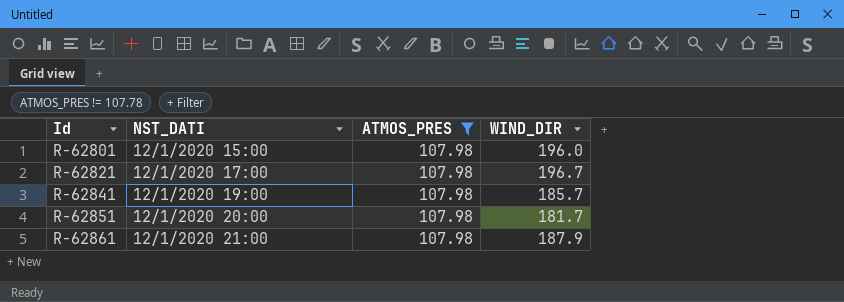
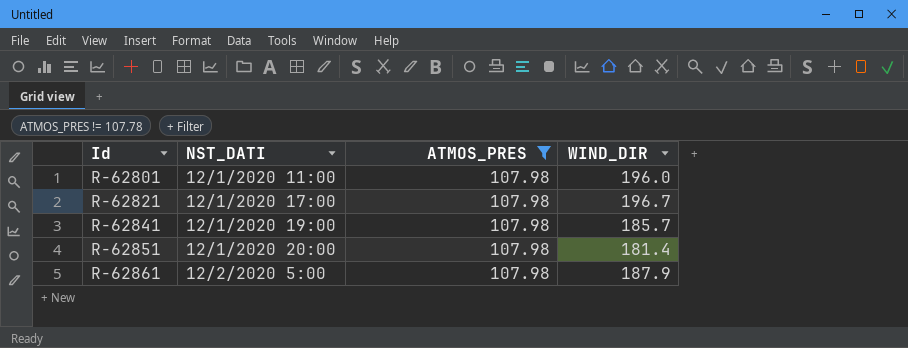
R-62801 | NST_DATI: 12/1/2020 15:00 -> 12/1/2020 11:00
R-62851 | WIND_DIR: 181.7 -> 181.4
R-62861 | NST_DATI: 12/1/2020 21:00 -> 12/2/2020 5:00

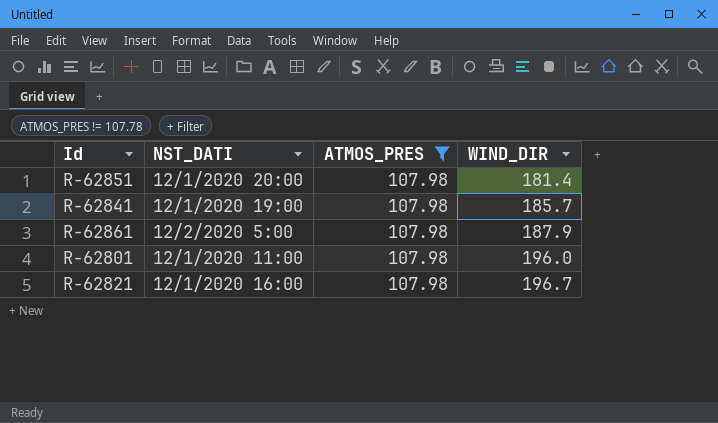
row order: Id ascending -> WIND_DIR ascending
R-62821 | NST_DATI: 12/1/2020 17:00 -> 12/1/2020 16:00

